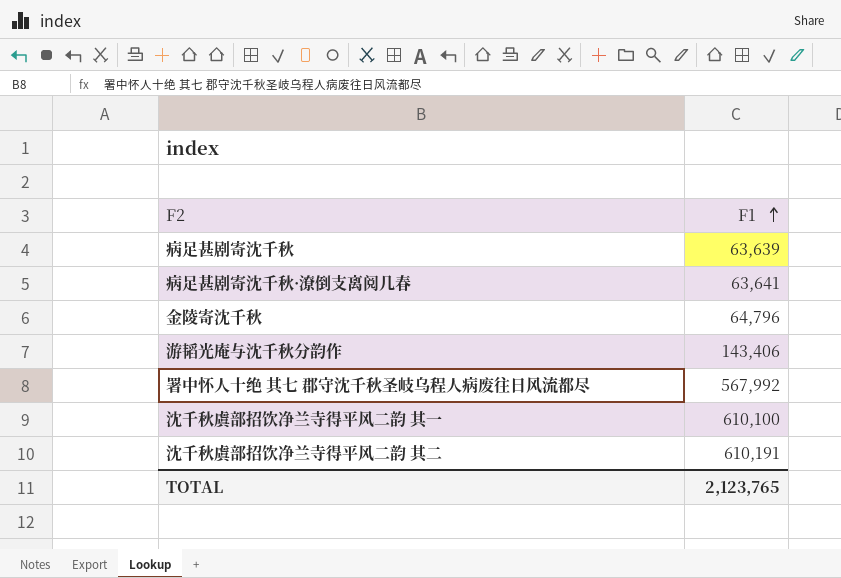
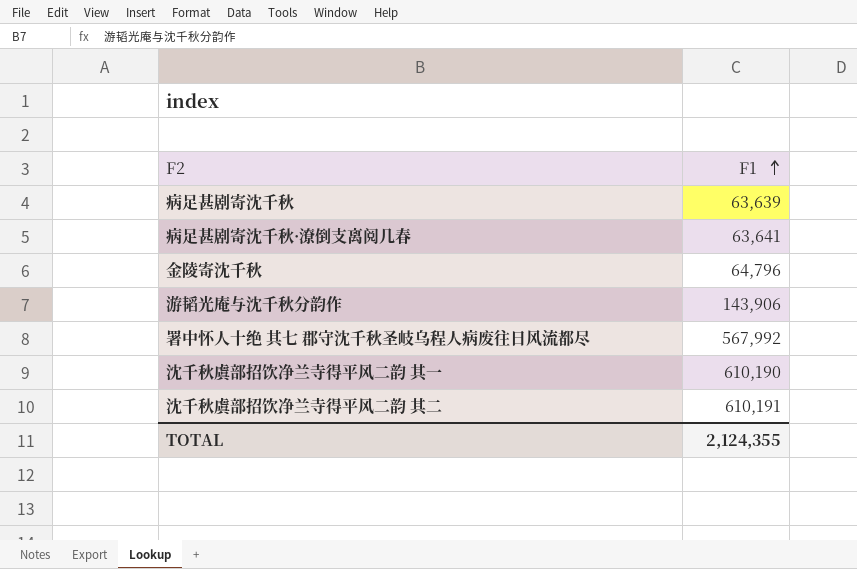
游韬光庵与沈千秋分韵作 | F1: 143,406 -> 143,906
沈千秋虞部招饮净兰寺得平风二韵 其一 | F1: 610,100 -> 610,190
TOTAL | F1: 2,123,765 -> 2,124,355

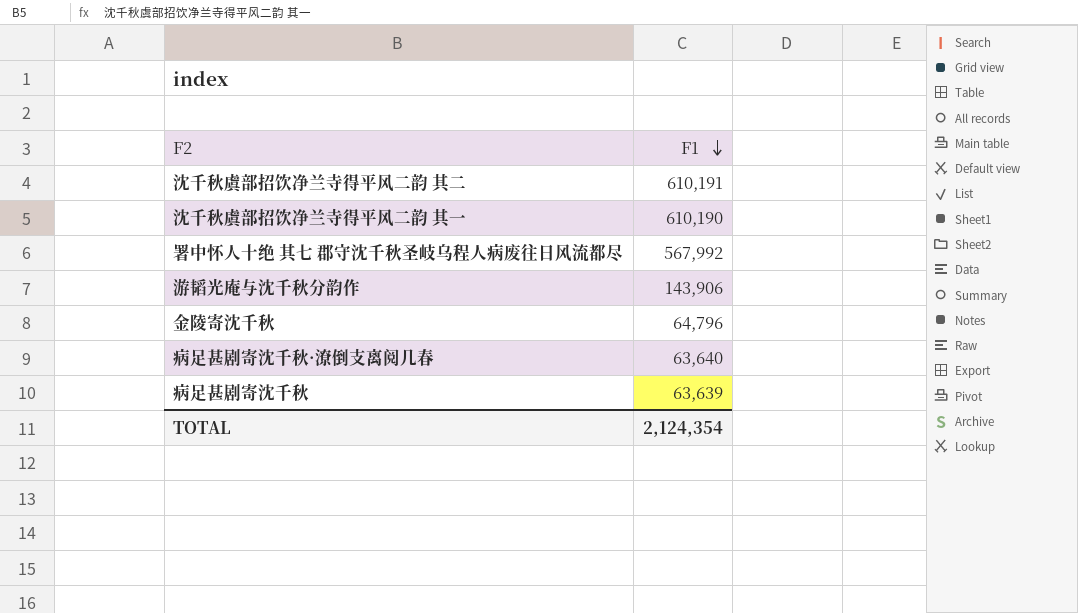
row order: F1 ascending -> F1 descending
病足甚剧寄沈千秋·潦倒支离阅几春 | F1: 63,641 -> 63,640
TOTAL | F1: 2,124,355 -> 2,124,354

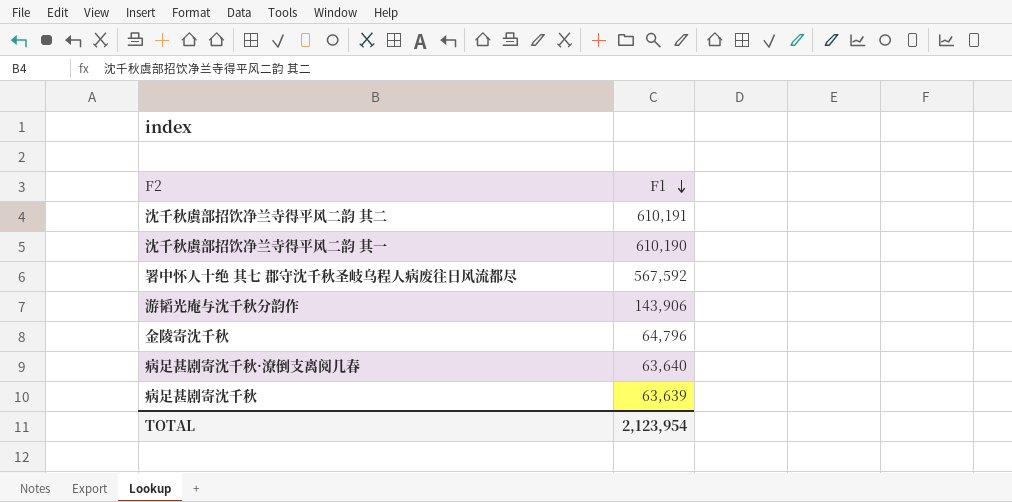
署中怀人十绝 其七 郡守沈千秋圣岐乌程人病废往日风流都尽 | F1: 567,992 -> 567,592
TOTAL | F1: 2,124,354 -> 2,123,954

